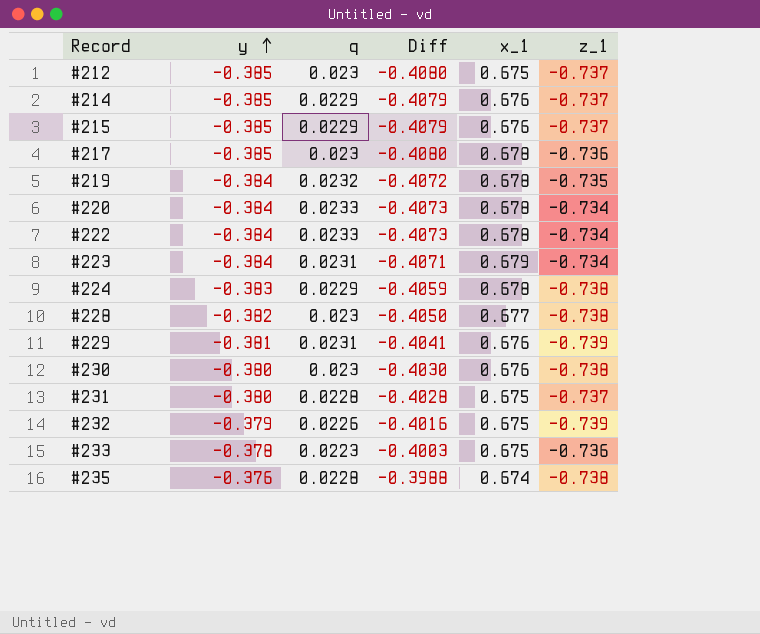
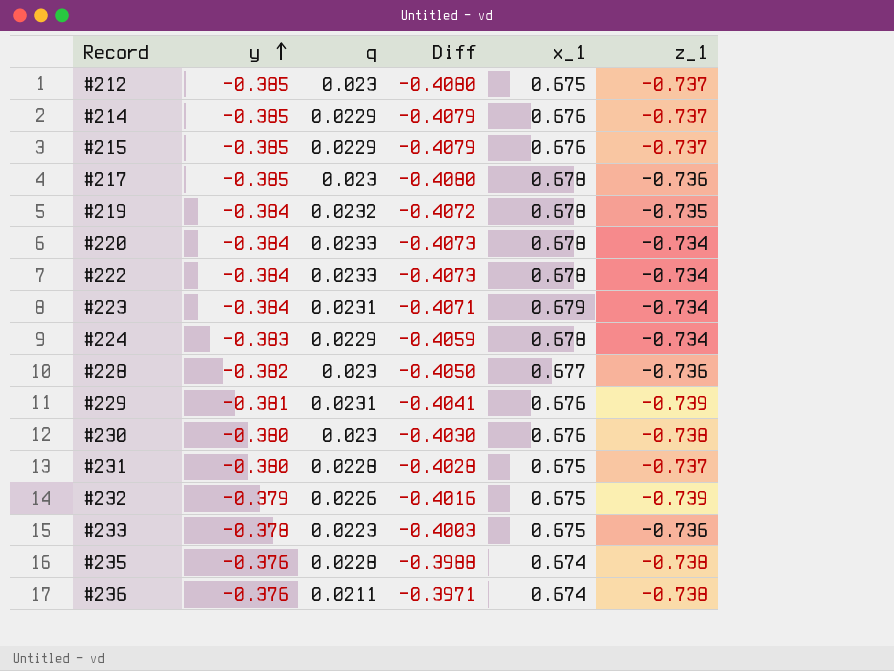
#224 | z_1: -0.738 -> -0.734
#228 | z_1: -0.738 -> -0.736
row #236: none -> -0.376 | 0.0211 | -0.3971 | 0.674 | -0.738

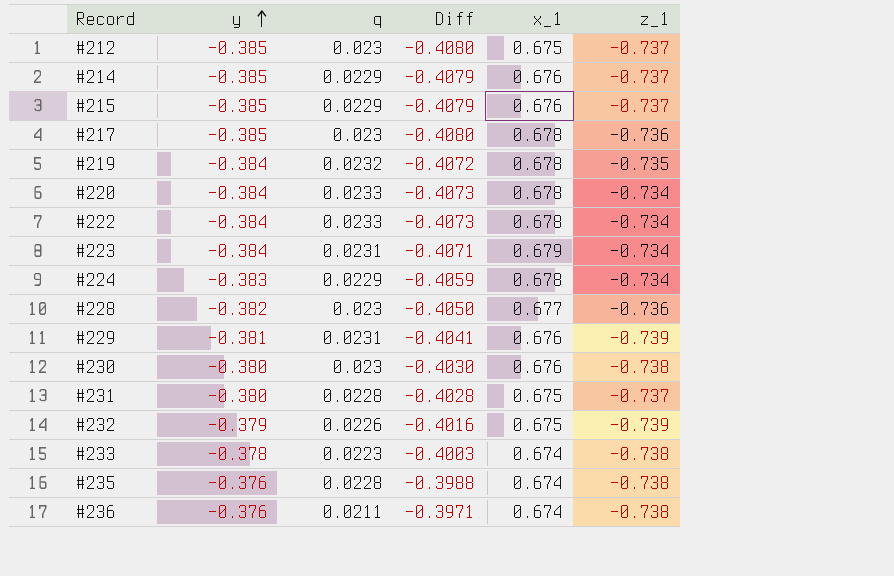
#233 | x_1: 0.675 -> 0.674
#233 | z_1: -0.736 -> -0.738

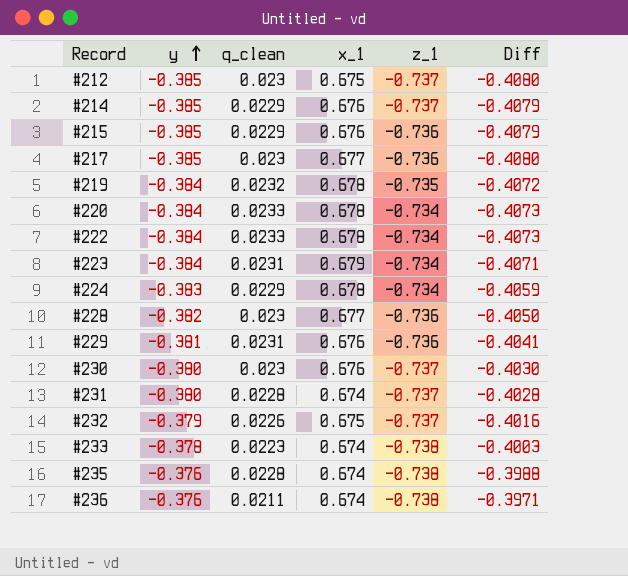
column name: q -> q_clean
column Diff | position: 4 -> 6
#215 | z_1: -0.737 -> -0.736
#217 | x_1: 0.678 -> 0.677
#229 | z_1: -0.739 -> -0.736
#230 | z_1: -0.738 -> -0.737
#231 | x_1: 0.675 -> 0.674
#232 | z_1: -0.739 -> -0.737

